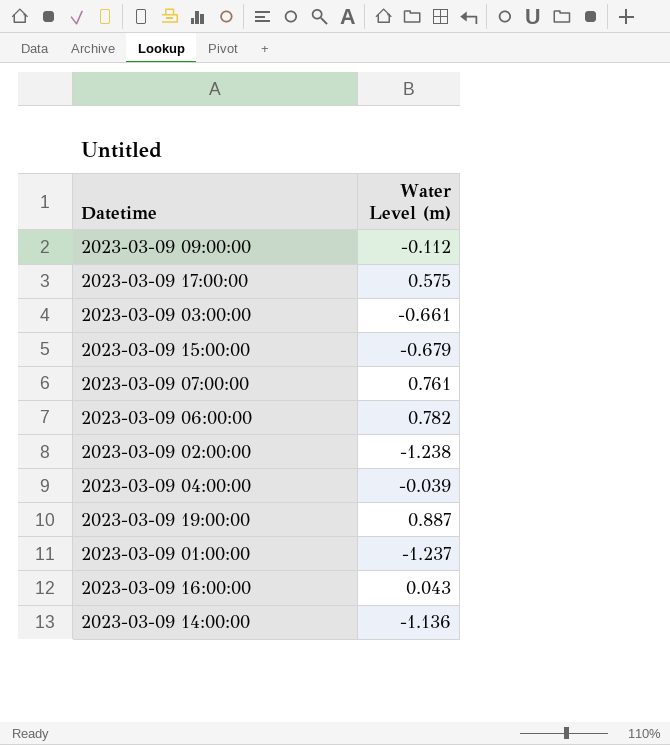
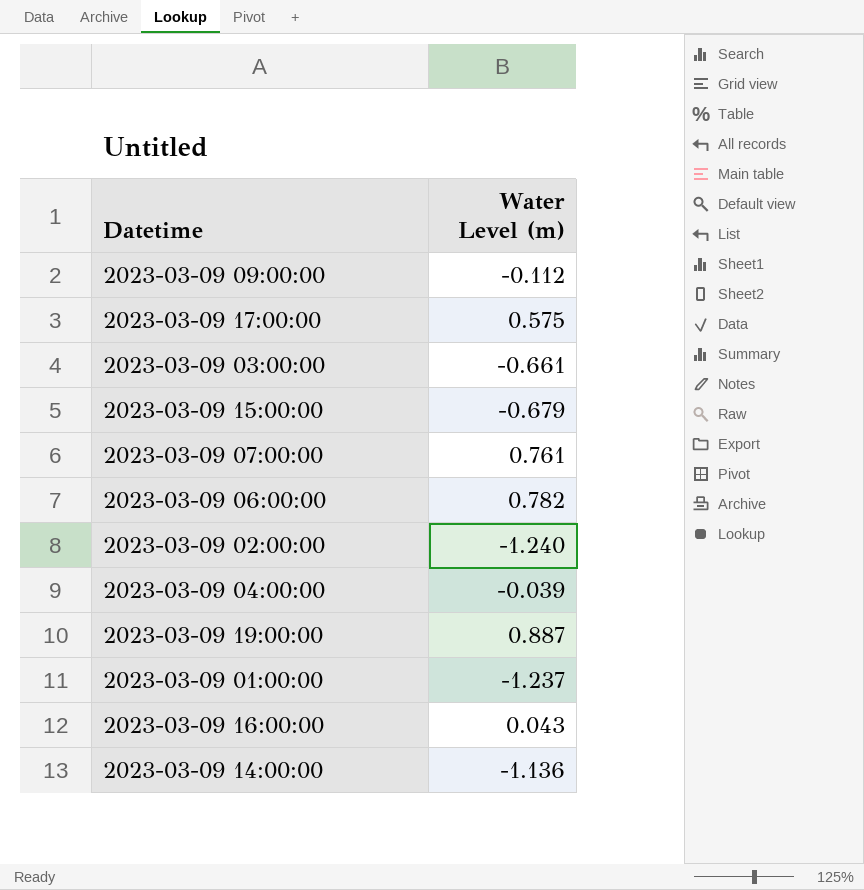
2023-03-09 02:00:00 | Water Level (m): -1.238 -> -1.240

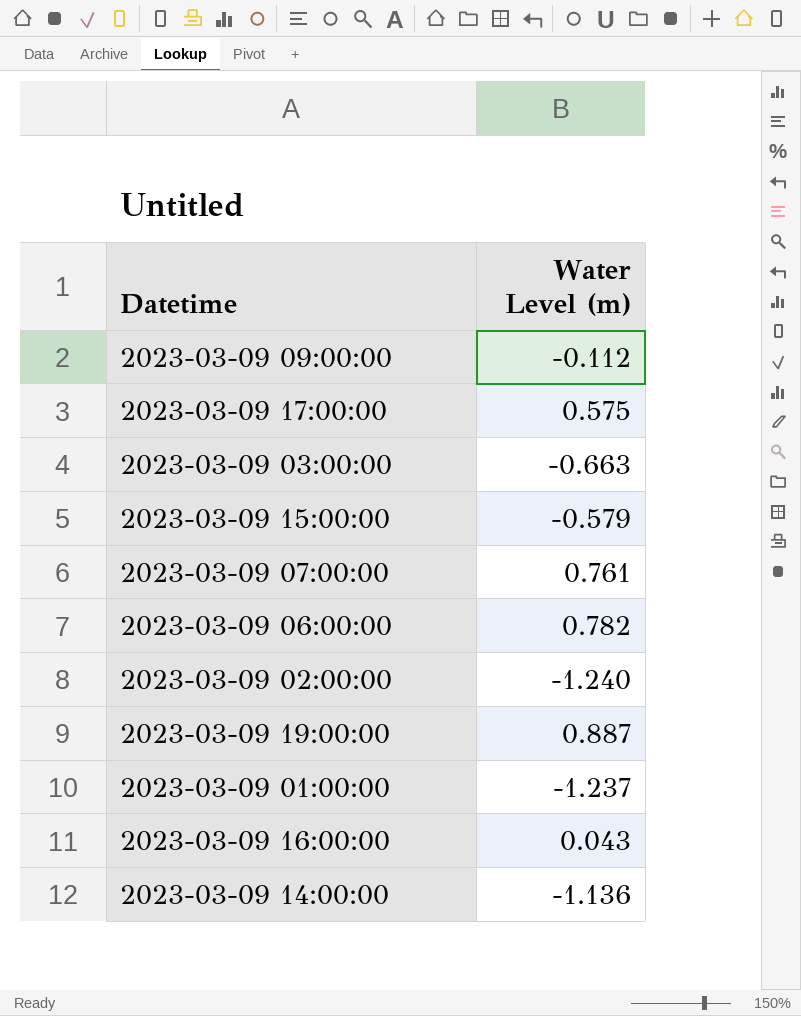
row 2023-03-09 04:00:00: -0.039 -> none
2023-03-09 03:00:00 | Water Level (m): -0.661 -> -0.663
2023-03-09 15:00:00 | Water Level (m): -0.679 -> -0.579

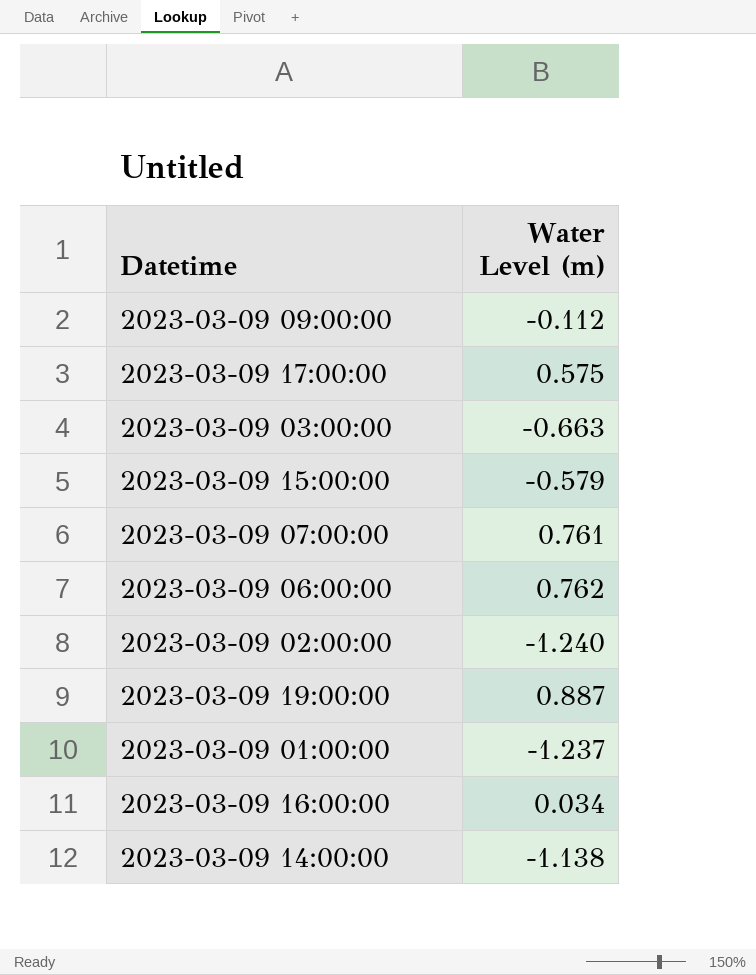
2023-03-09 06:00:00 | Water Level (m): 0.782 -> 0.762
2023-03-09 16:00:00 | Water Level (m): 0.043 -> 0.034
2023-03-09 14:00:00 | Water Level (m): -1.136 -> -1.138

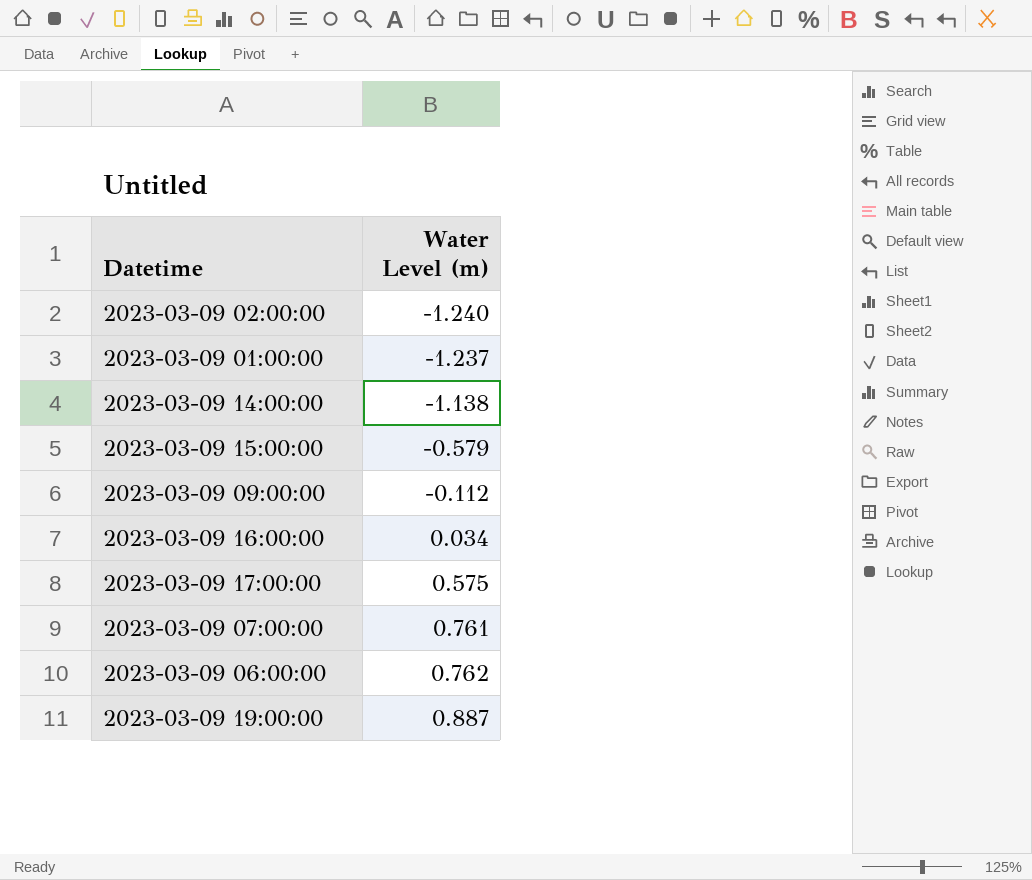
row order: none -> Water Level (m) ascending
row 2023-03-09 03:00:00: -0.663 -> none

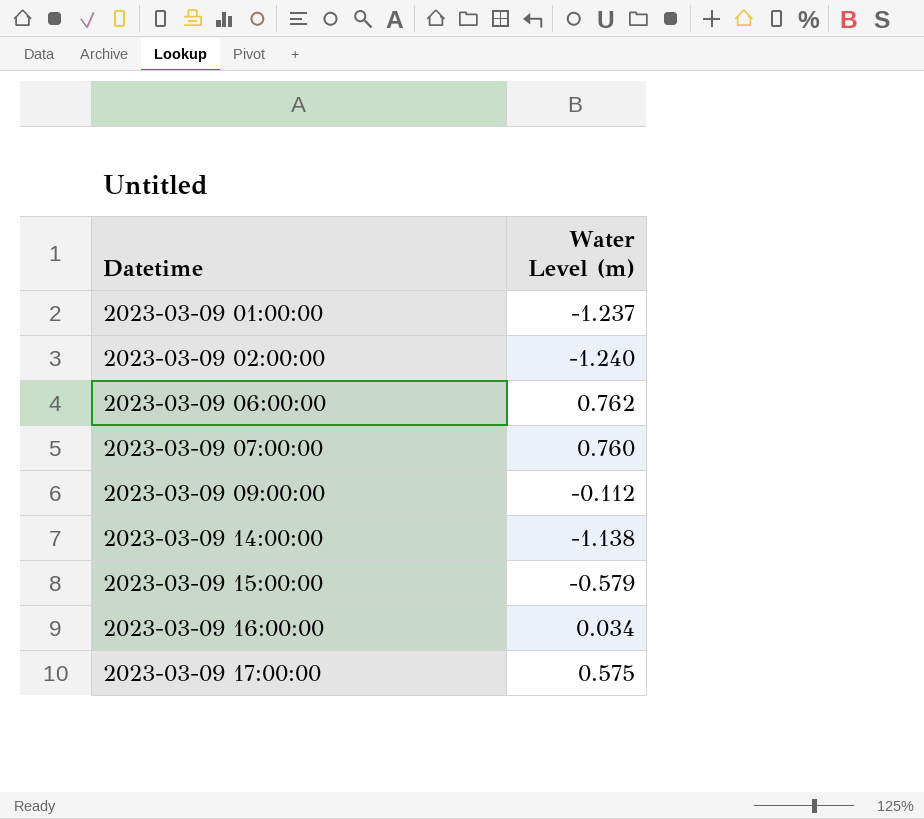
row order: Water Level (m) ascending -> Datetime ascending
row 2023-03-09 19:00:00: 0.887 -> none
2023-03-09 07:00:00 | Water Level (m): 0.761 -> 0.760

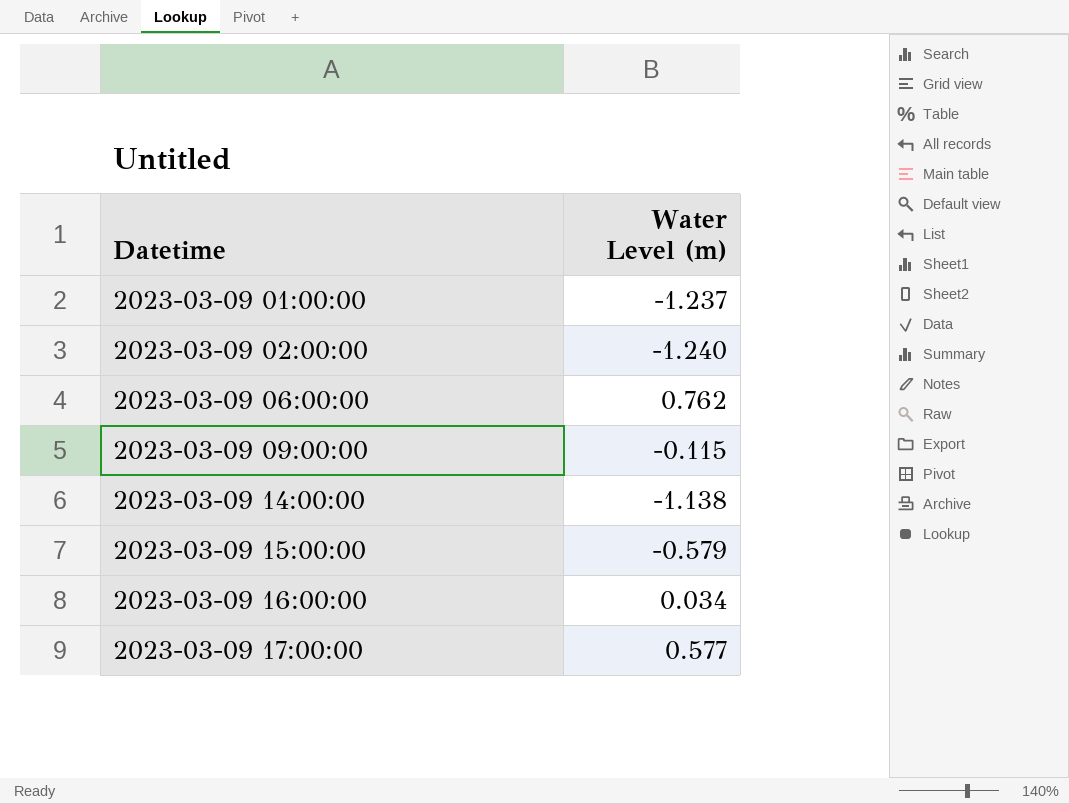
row 2023-03-09 07:00:00: 0.760 -> none
2023-03-09 09:00:00 | Water Level (m): -0.112 -> -0.115
2023-03-09 17:00:00 | Water Level (m): 0.575 -> 0.577

